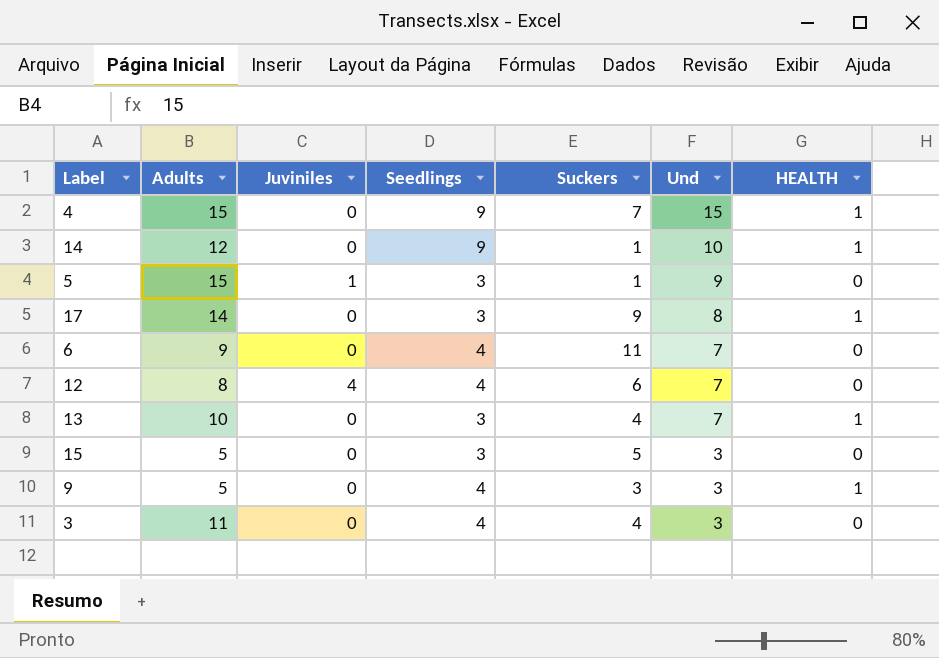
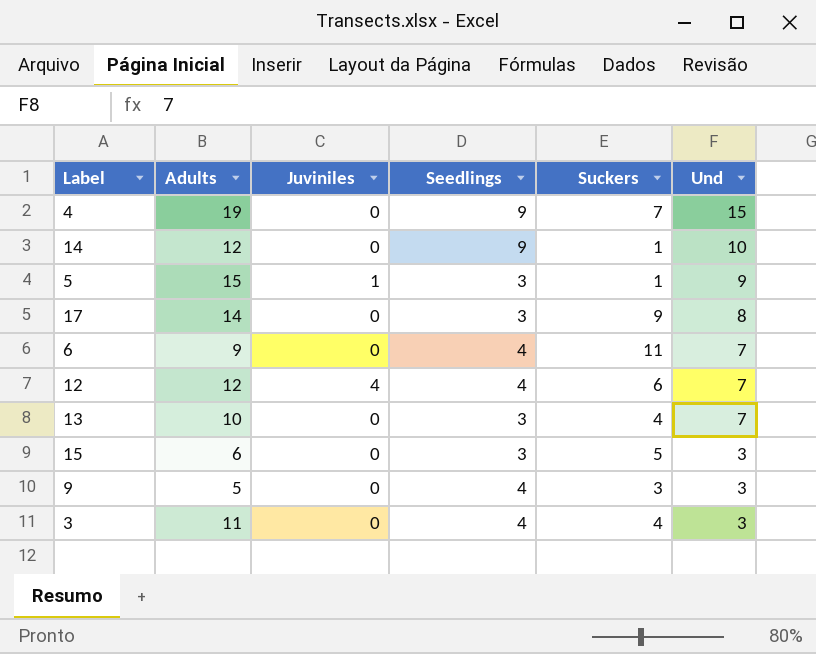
column HEALTH | position: 7 -> none
4 | Adults: 15 -> 19
12 | Adults: 8 -> 12
15 | Adults: 5 -> 6

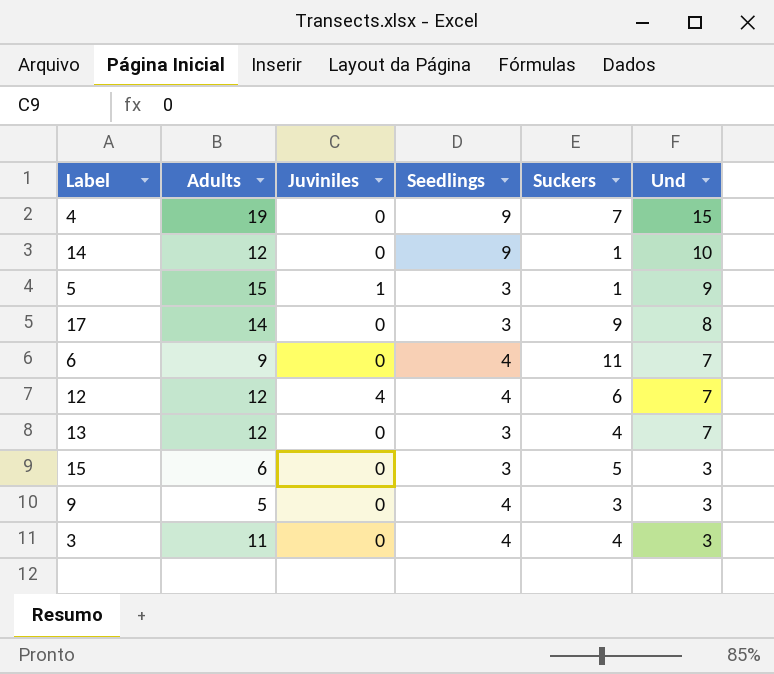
13 | Adults: 10 -> 12

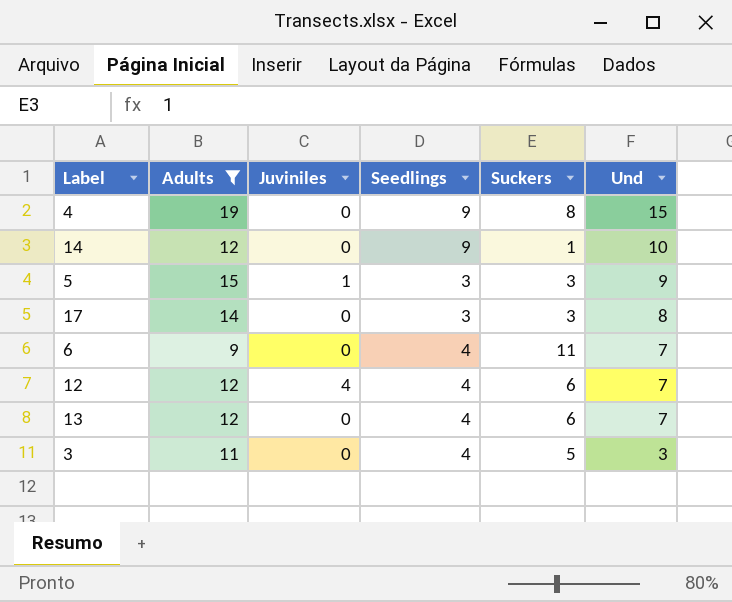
filter: none -> Adults >= 9
4 | Suckers: 7 -> 8
5 | Suckers: 1 -> 3
17 | Suckers: 9 -> 3
13 | Seedlings: 3 -> 4
13 | Suckers: 4 -> 6
3 | Suckers: 4 -> 5

